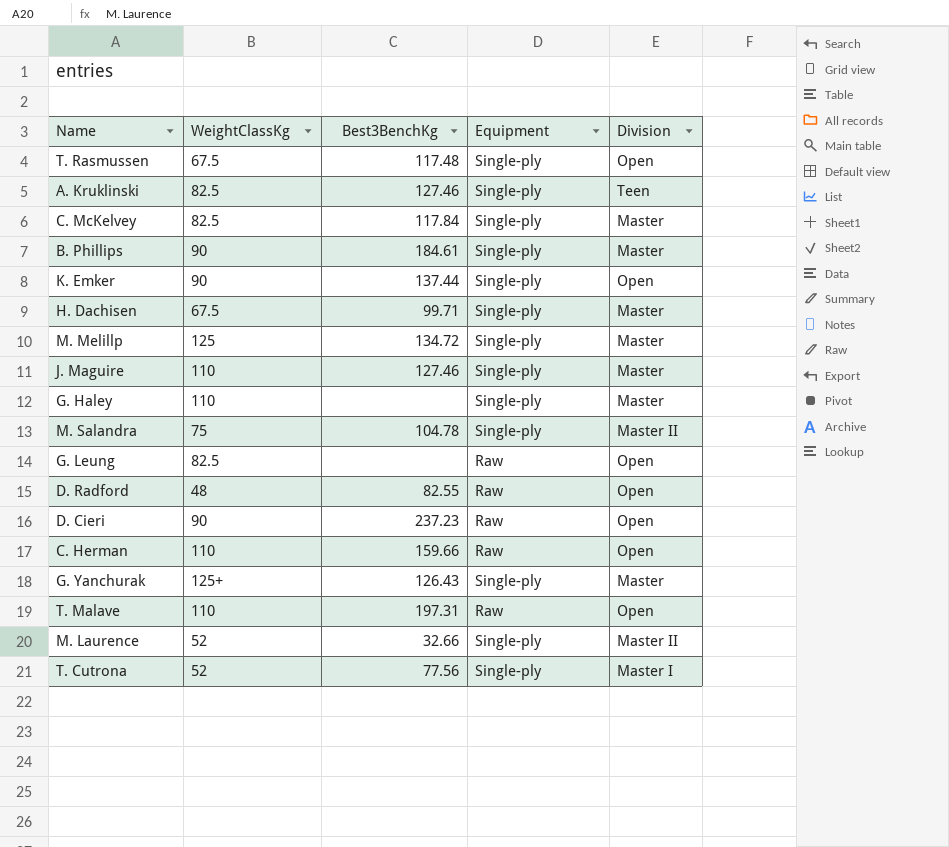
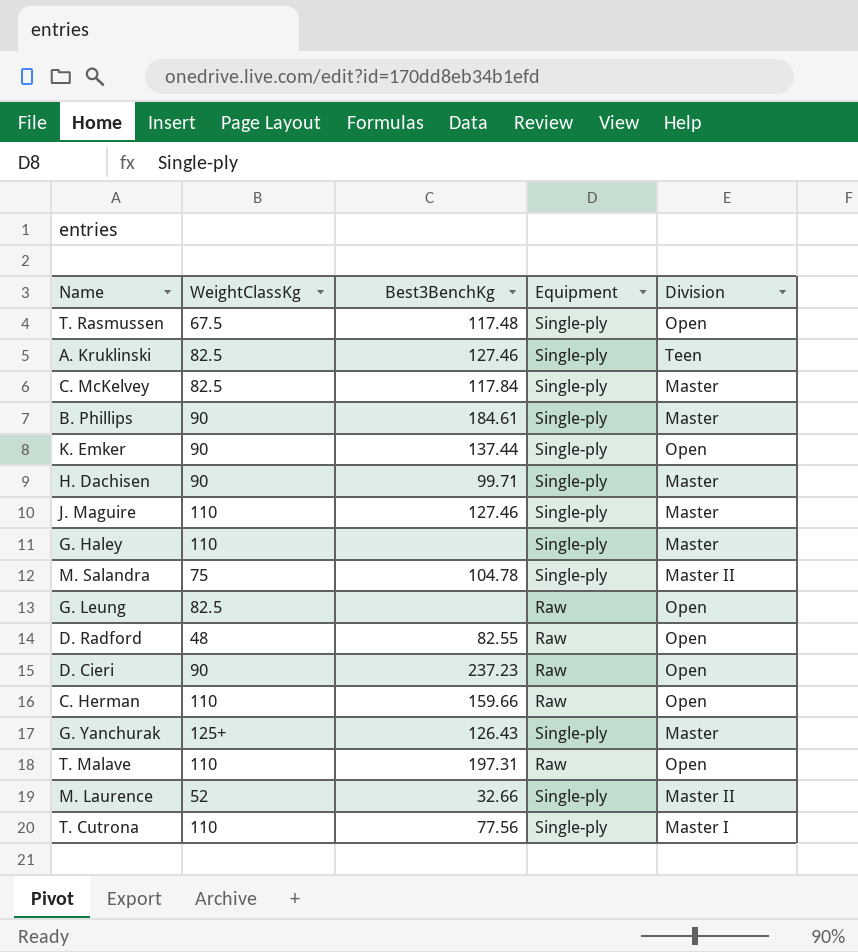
row M. Melillp: 125 | 134.72 | Single-ply | Master -> none
H. Dachisen | WeightClassKg: 67.5 -> 90
T. Cutrona | WeightClassKg: 52 -> 110

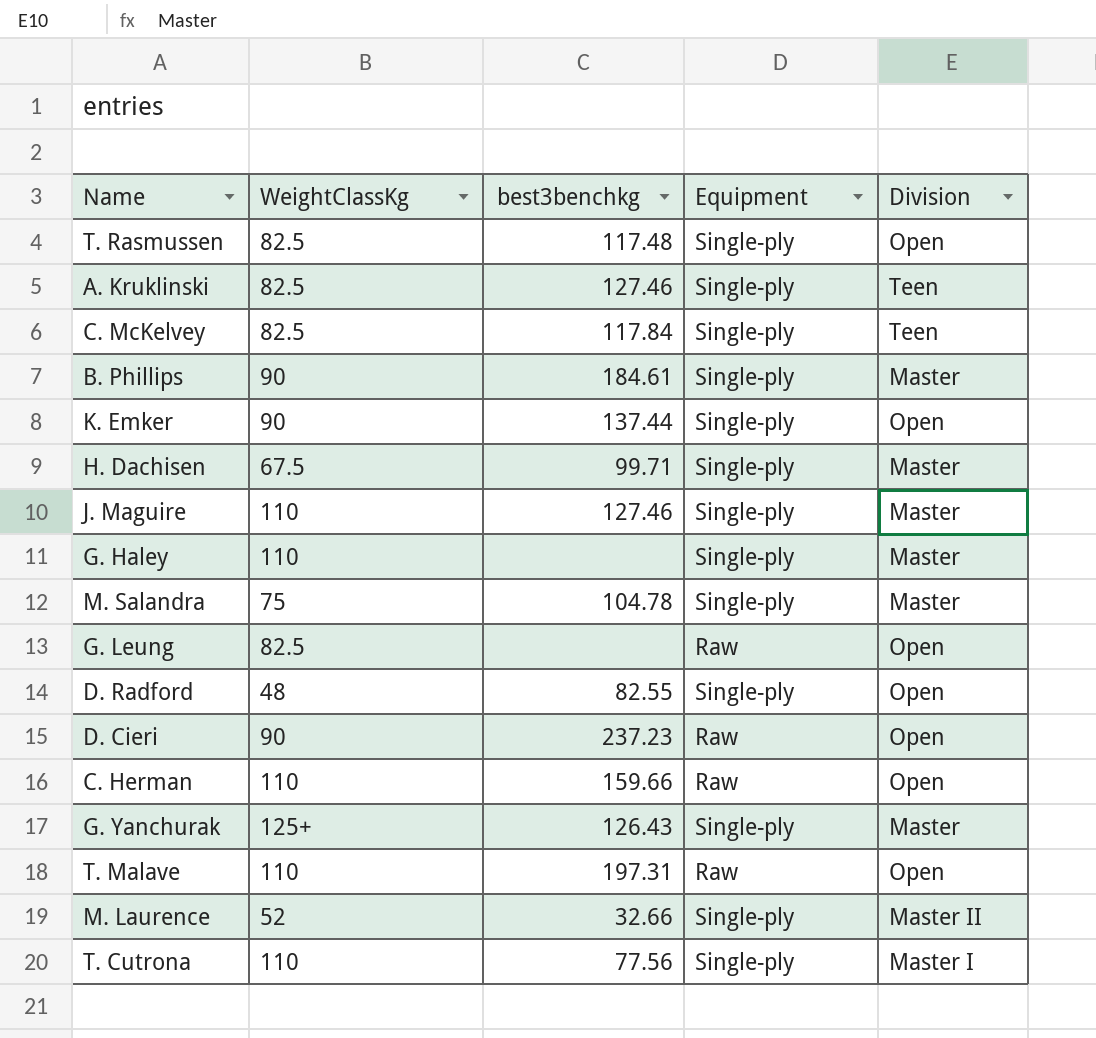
column name: Best3BenchKg -> best3benchkg
T. Rasmussen | WeightClassKg: 67.5 -> 82.5
C. McKelvey | Division: Master -> Teen
H. Dachisen | WeightClassKg: 90 -> 67.5
M. Salandra | Division: Master II -> Master
D. Radford | Equipment: Raw -> Single-ply

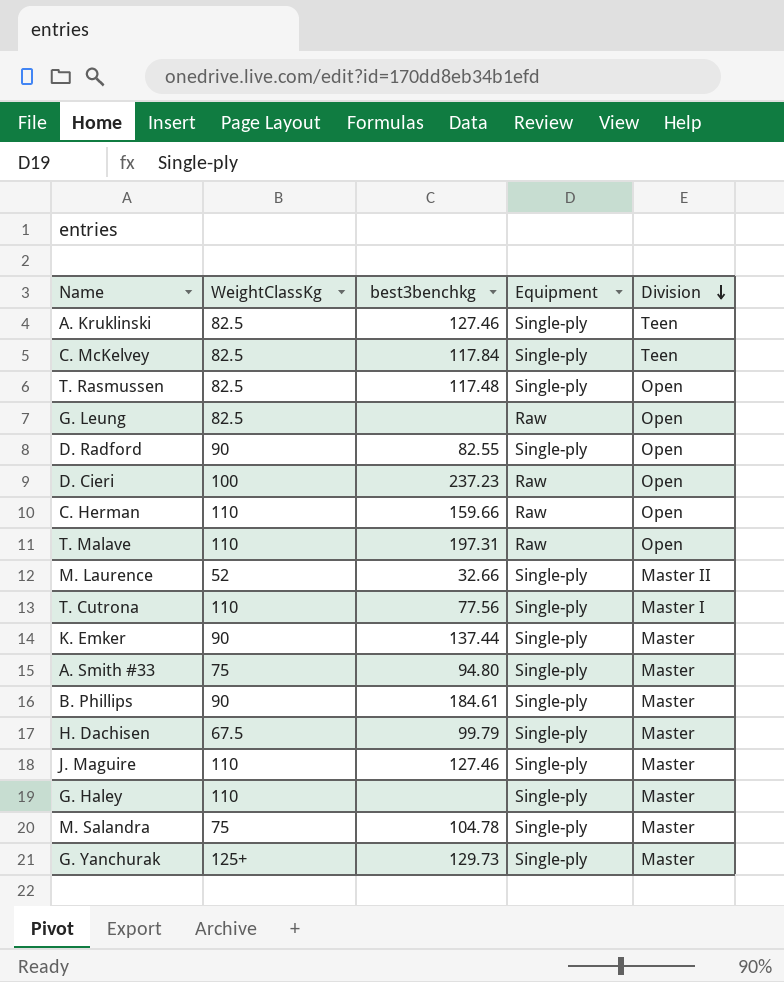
row order: none -> Division descending
D. Radford | WeightClassKg: 48 -> 90
D. Cieri | WeightClassKg: 90 -> 100
K. Emker | Division: Open -> Master
row A. Smith #33: none -> 75 | 94.80 | Single-ply | Master
H. Dachisen | best3benchkg: 99.71 -> 99.79
G. Yanchurak | best3benchkg: 126.43 -> 129.73

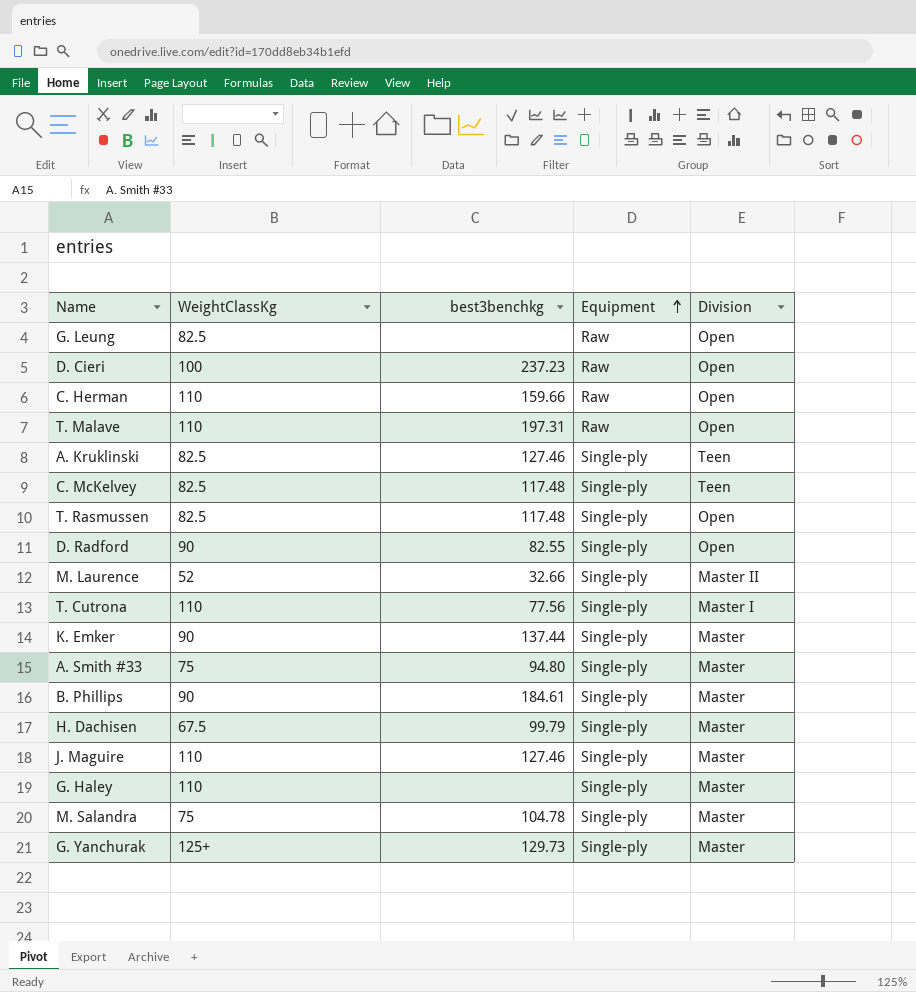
row order: Division descending -> Equipment ascending
C. McKelvey | best3benchkg: 117.84 -> 117.48

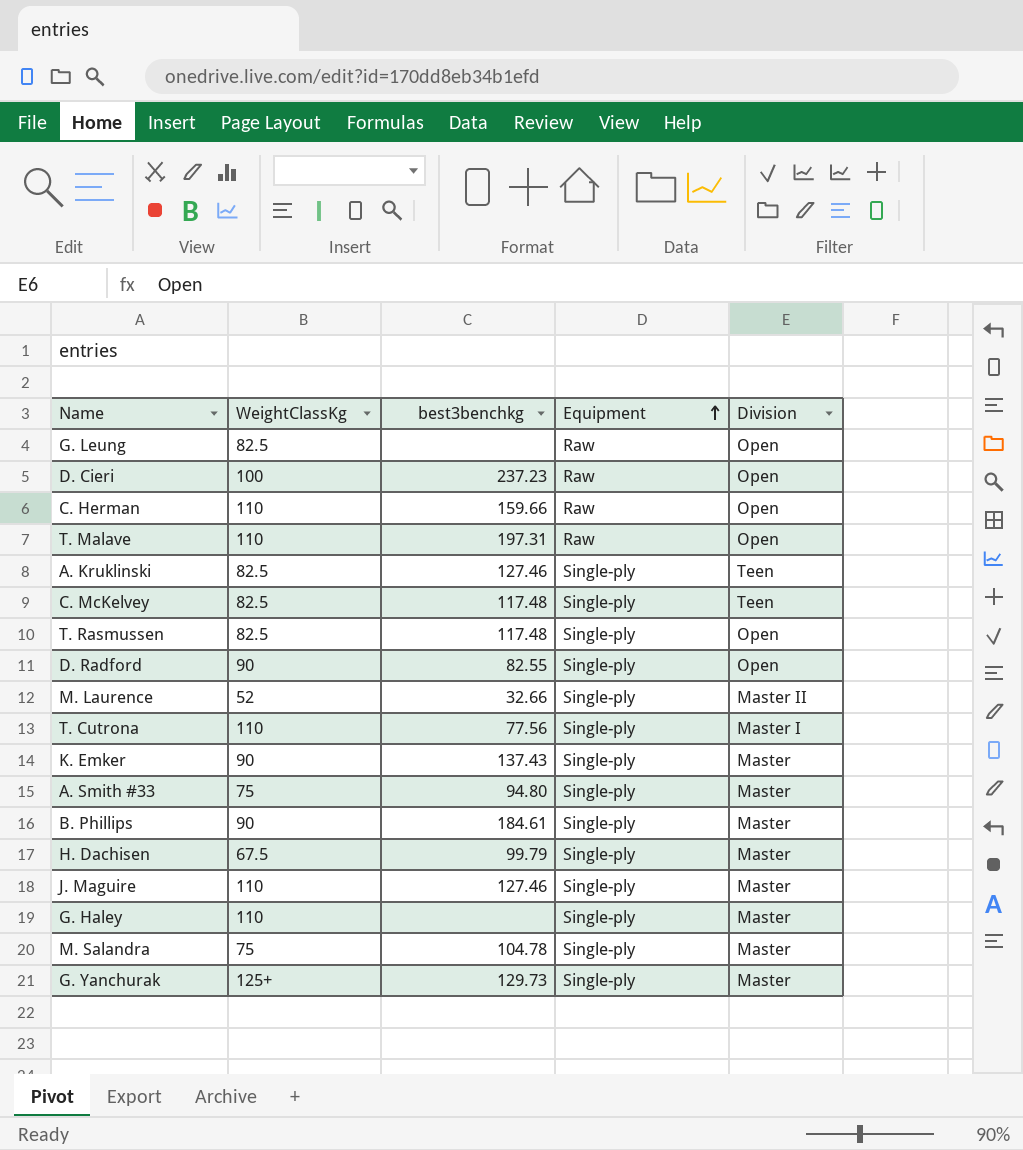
K. Emker | best3benchkg: 137.44 -> 137.43

